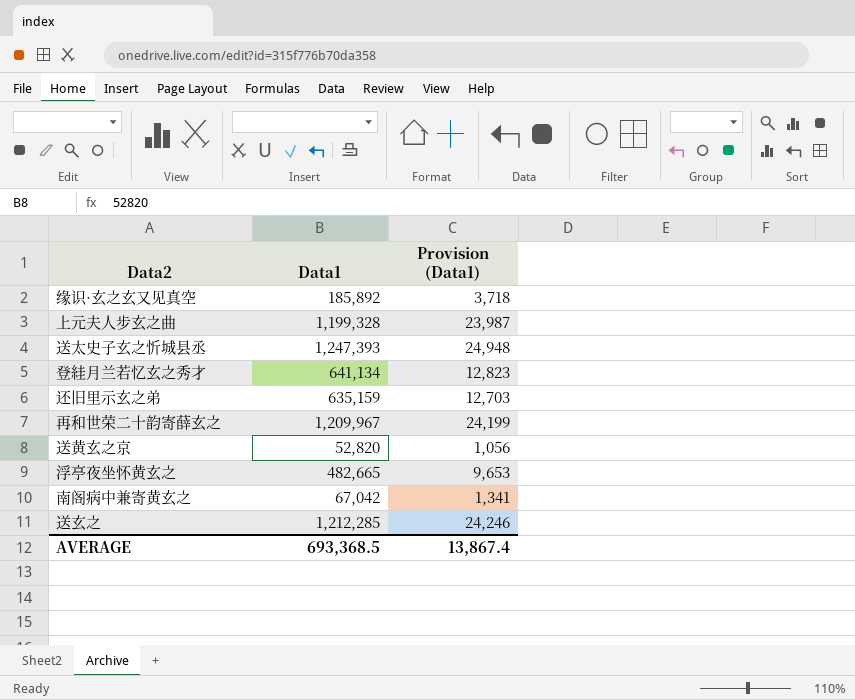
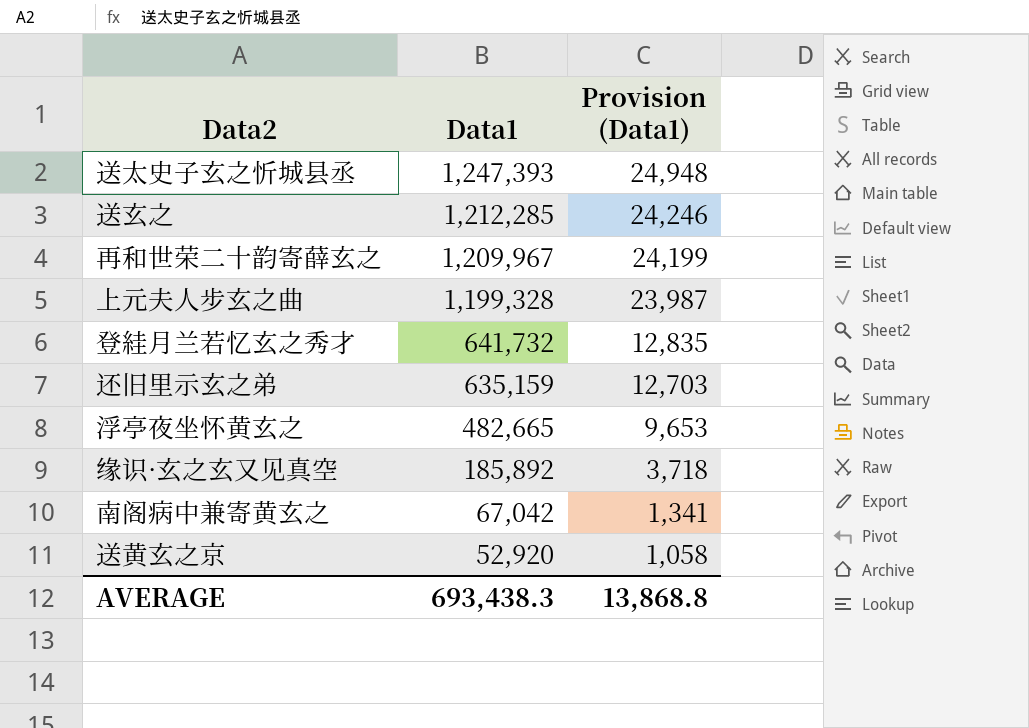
row order: none -> Data1 descending
登絓月兰若忆玄之秀才 | Data1: 641,134 -> 641,732
登絓月兰若忆玄之秀才 | Provision (Data1): 12,823 -> 12,835
送黄玄之京 | Data1: 52,820 -> 52,920
送黄玄之京 | Provision (Data1): 1,056 -> 1,058
AVERAGE | Data1: 693,368.5 -> 693,438.3
AVERAGE | Provision (Data1): 13,867.4 -> 13,868.8

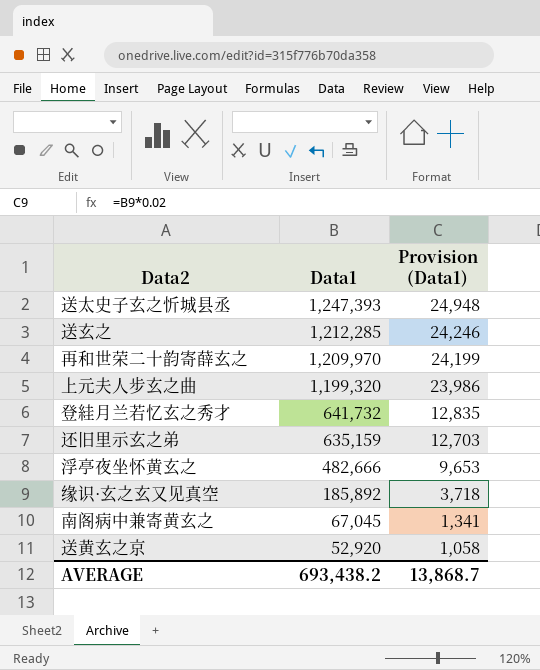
再和世荣二十韵寄薛玄之 | Data1: 1,209,967 -> 1,209,970
上元夫人步玄之曲 | Data1: 1,199,328 -> 1,199,320
上元夫人步玄之曲 | Provision (Data1): 23,987 -> 23,986
浮亭夜坐怀黄玄之 | Data1: 482,665 -> 482,666
南阁病中兼寄黄玄之 | Data1: 67,042 -> 67,045
AVERAGE | Data1: 693,438.3 -> 693,438.2
AVERAGE | Provision (Data1): 13,868.8 -> 13,868.7

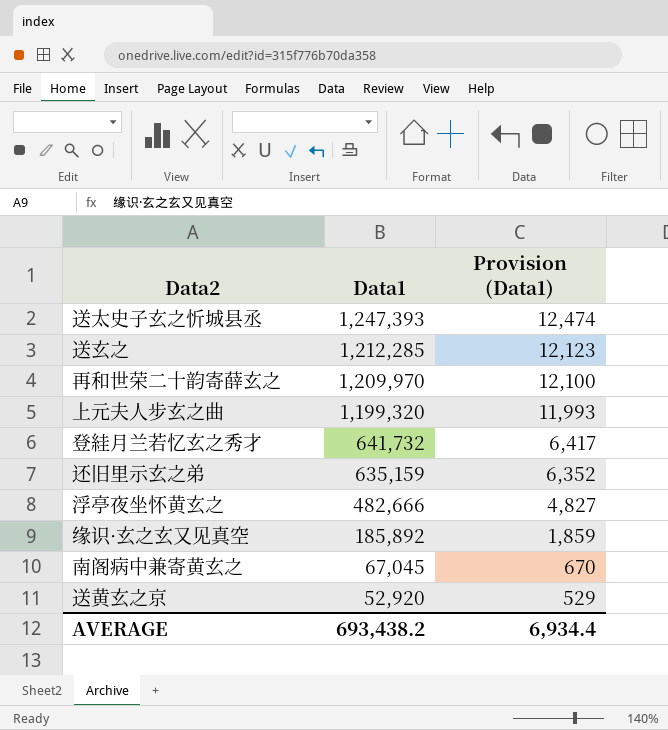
column Provision (Data1) | formula: [Data1] * 0.02 -> [Data1] * 0.01
AVERAGE | Provision (Data1): 13,868.7 -> 6,934.4

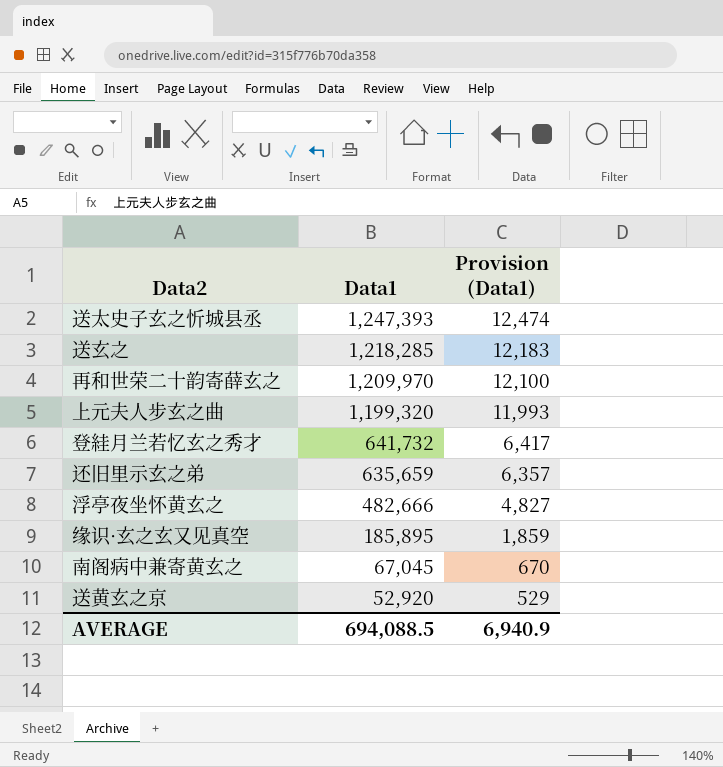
送玄之 | Data1: 1,212,285 -> 1,218,285
送玄之 | Provision (Data1): 12,123 -> 12,183
还旧里示玄之弟 | Data1: 635,159 -> 635,659
还旧里示玄之弟 | Provision (Data1): 6,352 -> 6,357
缘识·玄之玄又见真空 | Data1: 185,892 -> 185,895
AVERAGE | Data1: 693,438.2 -> 694,088.5
AVERAGE | Provision (Data1): 6,934.4 -> 6,940.9

